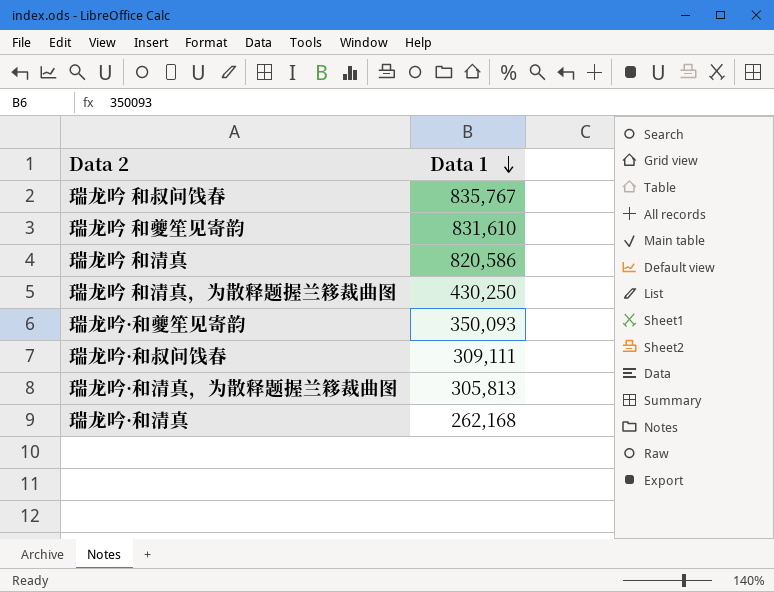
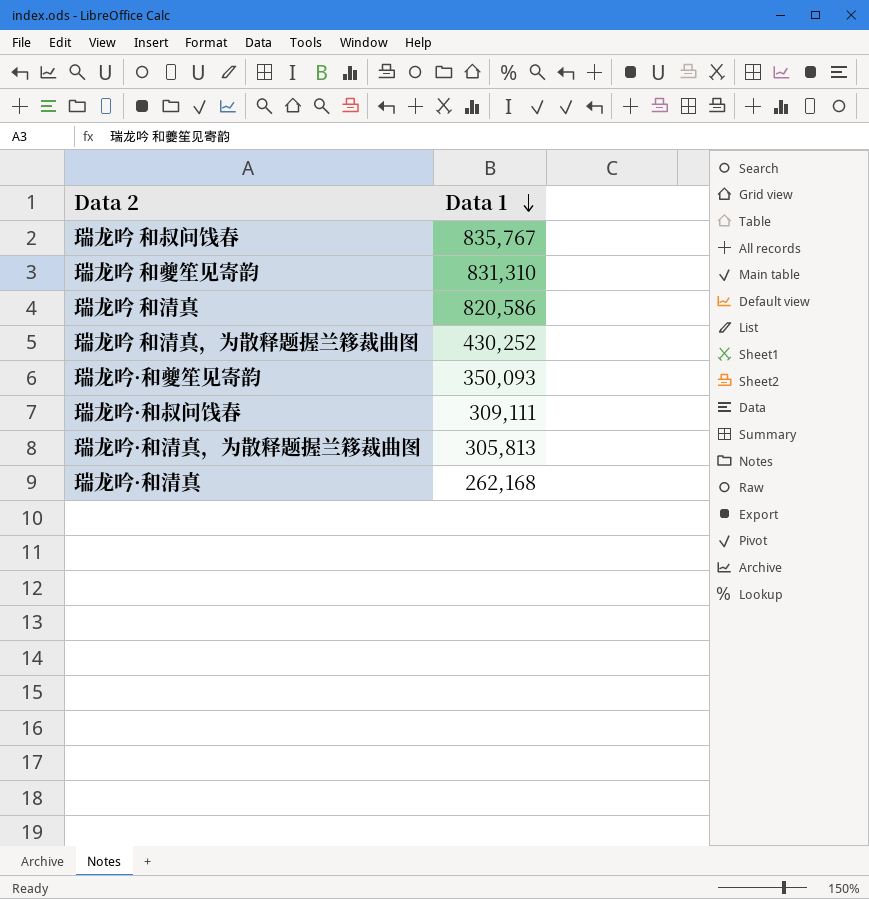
瑞龙吟 和夔笙见寄韵 | Data 1: 831,610 -> 831,310
瑞龙吟 和清真，为散释题握兰簃裁曲图 | Data 1: 430,250 -> 430,252

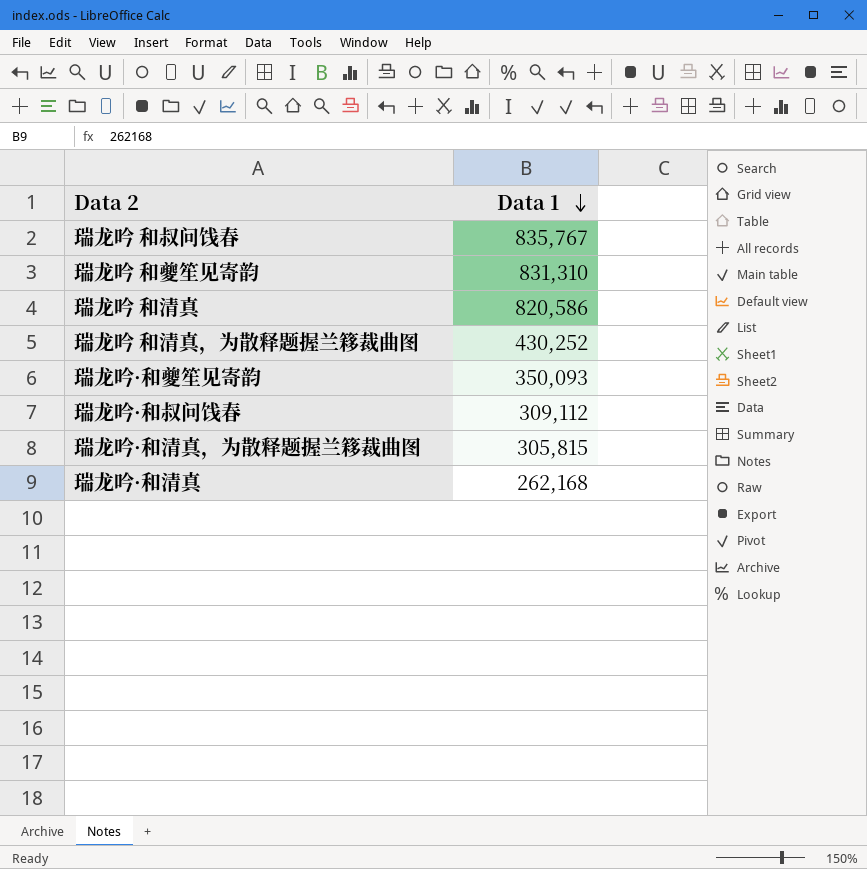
瑞龙吟·和叔问饯春 | Data 1: 309,111 -> 309,112
瑞龙吟·和清真，为散释题握兰簃裁曲图 | Data 1: 305,813 -> 305,815

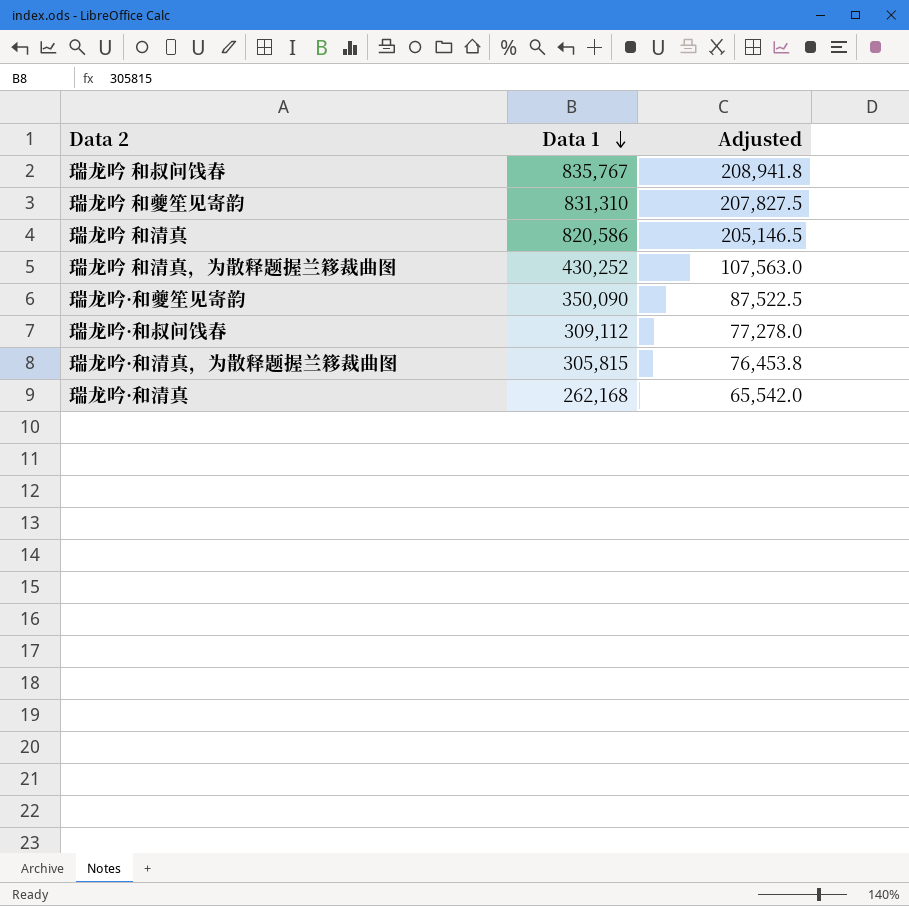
column Adjusted | formula: none -> [Data 1] * 0.25
瑞龙吟·和夔笙见寄韵 | Data 1: 350,093 -> 350,090

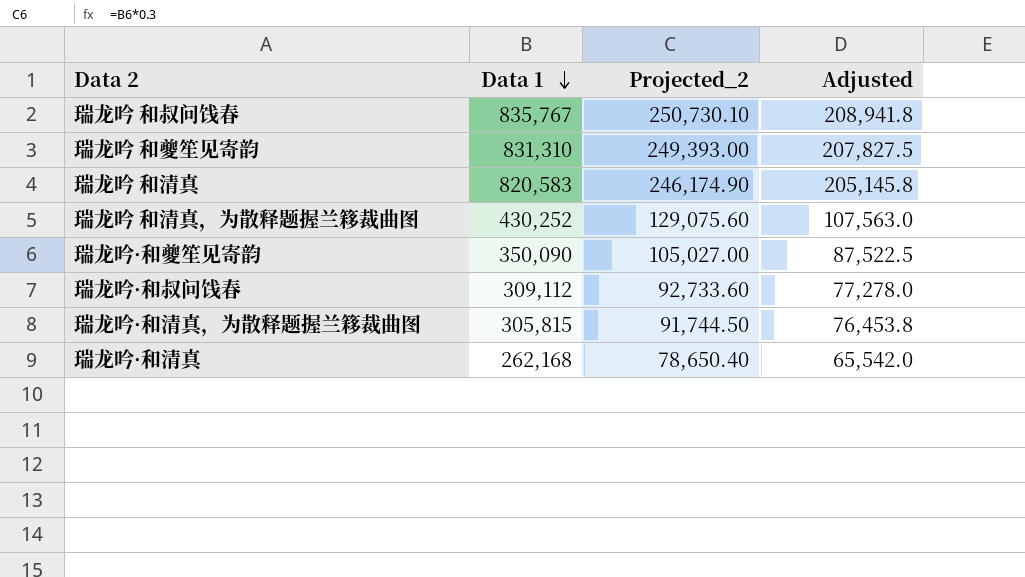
column Projected_2 | formula: none -> [Data 1] * 0.3
瑞龙吟 和清真 | Data 1: 820,586 -> 820,583
瑞龙吟 和清真 | Adjusted: 205,146.5 -> 205,145.8

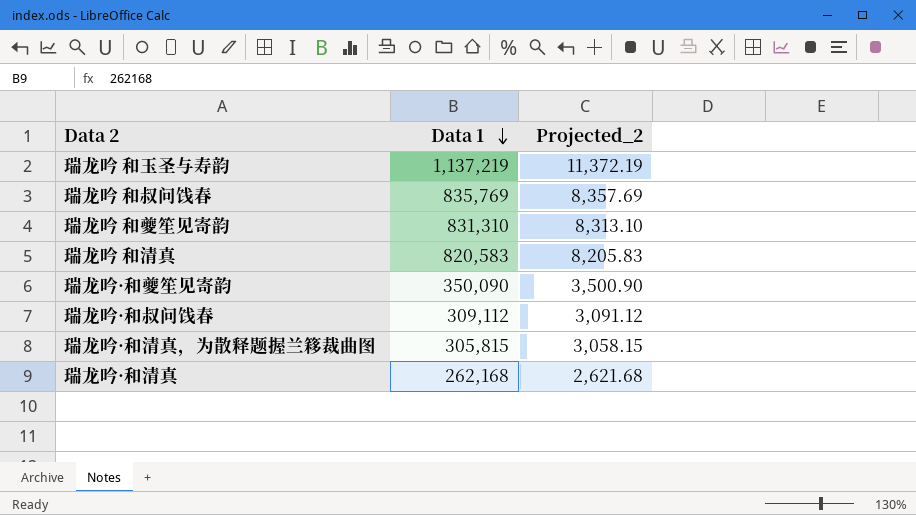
column Adjusted | formula: [Data 1] * 0.25 -> none
column Projected_2 | formula: [Data 1] * 0.3 -> [Data 1] * 0.01
row 瑞龙吟 和清真，为散释题握兰簃裁曲图: 430,252 | 129,075.60 | 107,563.0 -> none
row 瑞龙吟 和玉圣与寿韵: none -> 1,137,219 | 11,372.19
瑞龙吟 和叔问饯春 | Data 1: 835,767 -> 835,769

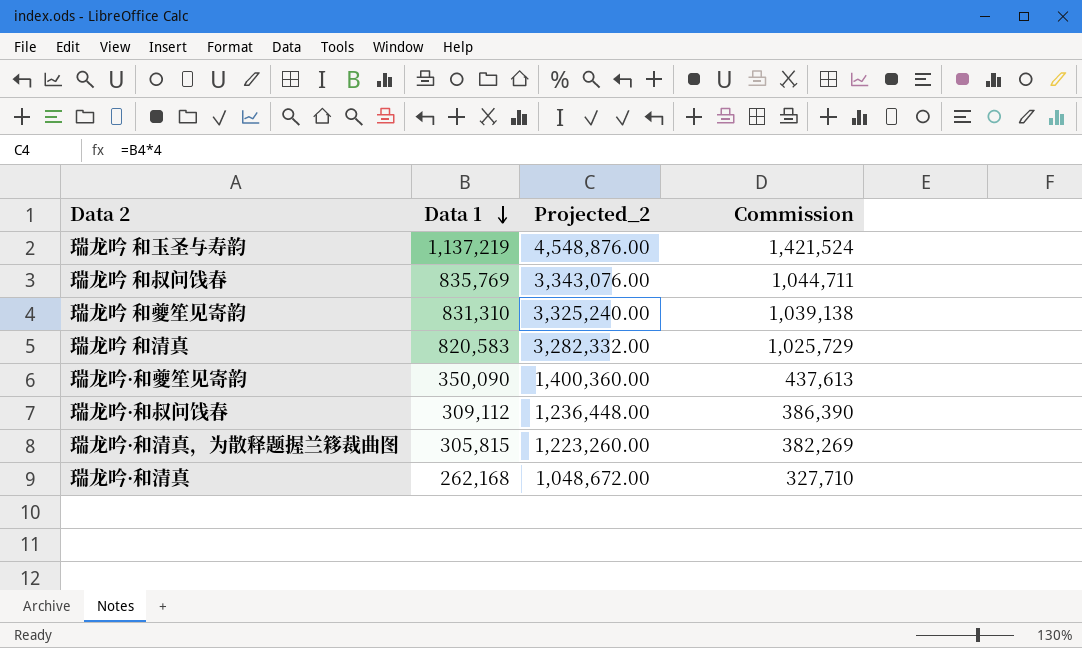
column Projected_2 | formula: [Data 1] * 0.01 -> [Data 1] * 4
column Commission | formula: none -> [Data 1] * 1.25

